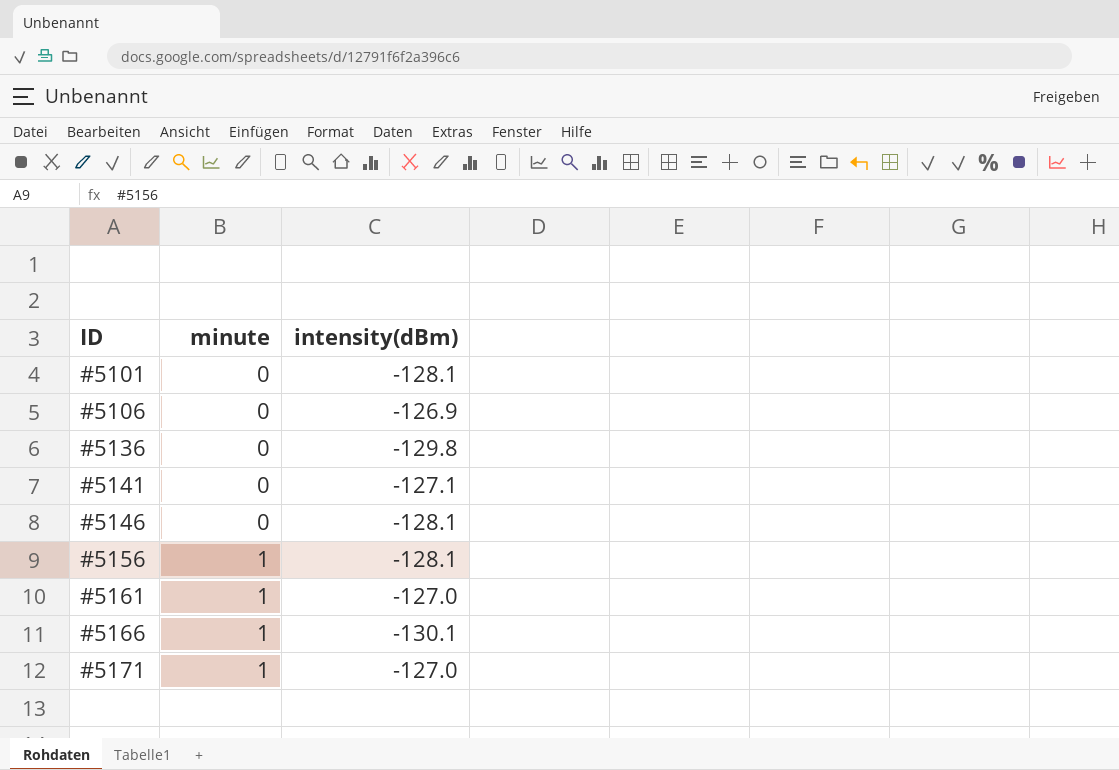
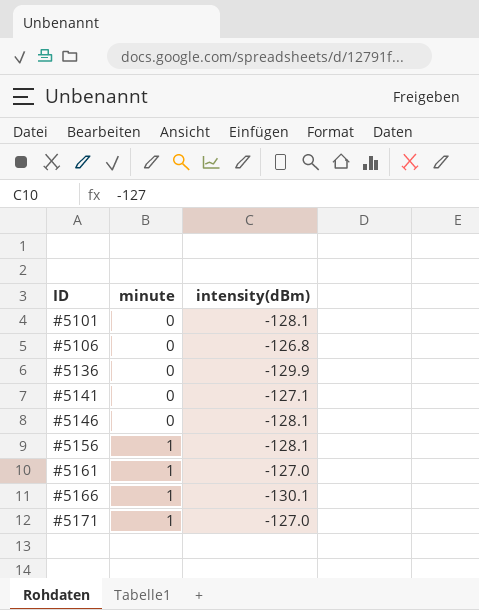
#5106 | intensity(dBm): -126.9 -> -126.8
#5136 | intensity(dBm): -129.8 -> -129.9

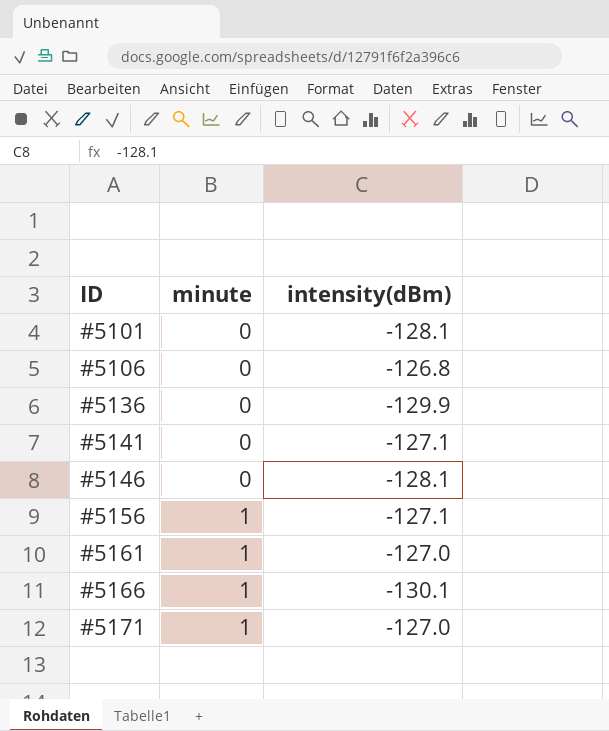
#5156 | intensity(dBm): -128.1 -> -127.1

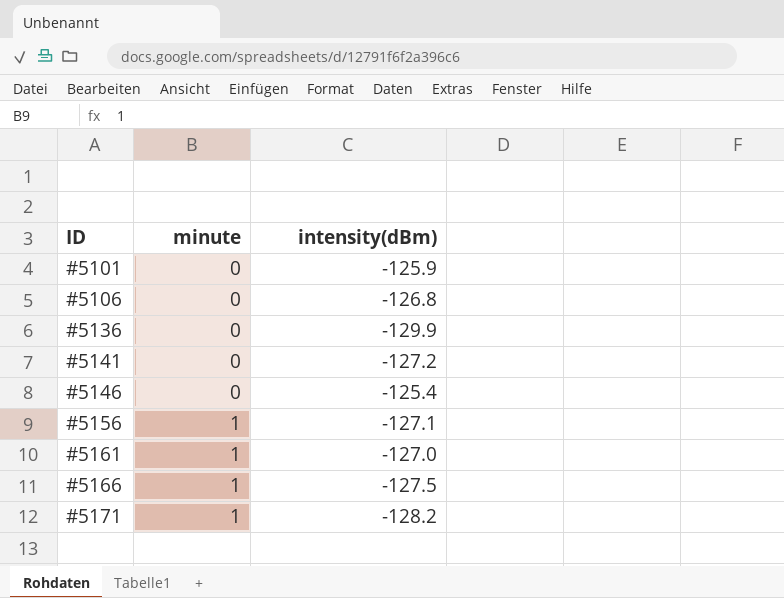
#5101 | intensity(dBm): -128.1 -> -125.9
#5141 | intensity(dBm): -127.1 -> -127.2
#5146 | intensity(dBm): -128.1 -> -125.4
#5166 | intensity(dBm): -130.1 -> -127.5
#5171 | intensity(dBm): -127.0 -> -128.2

